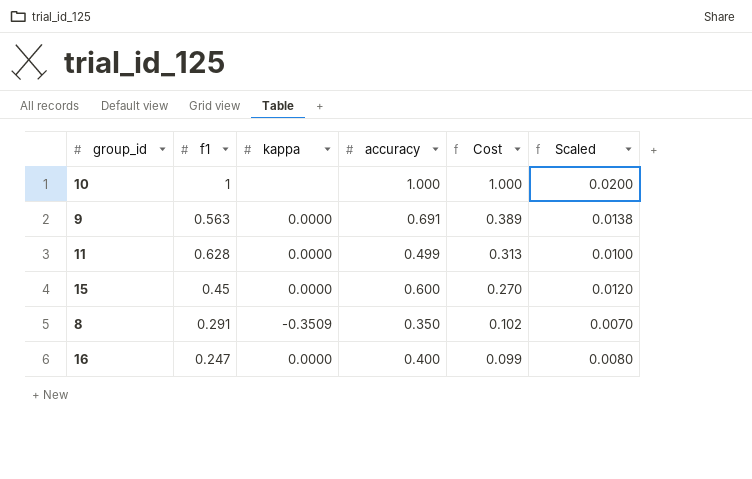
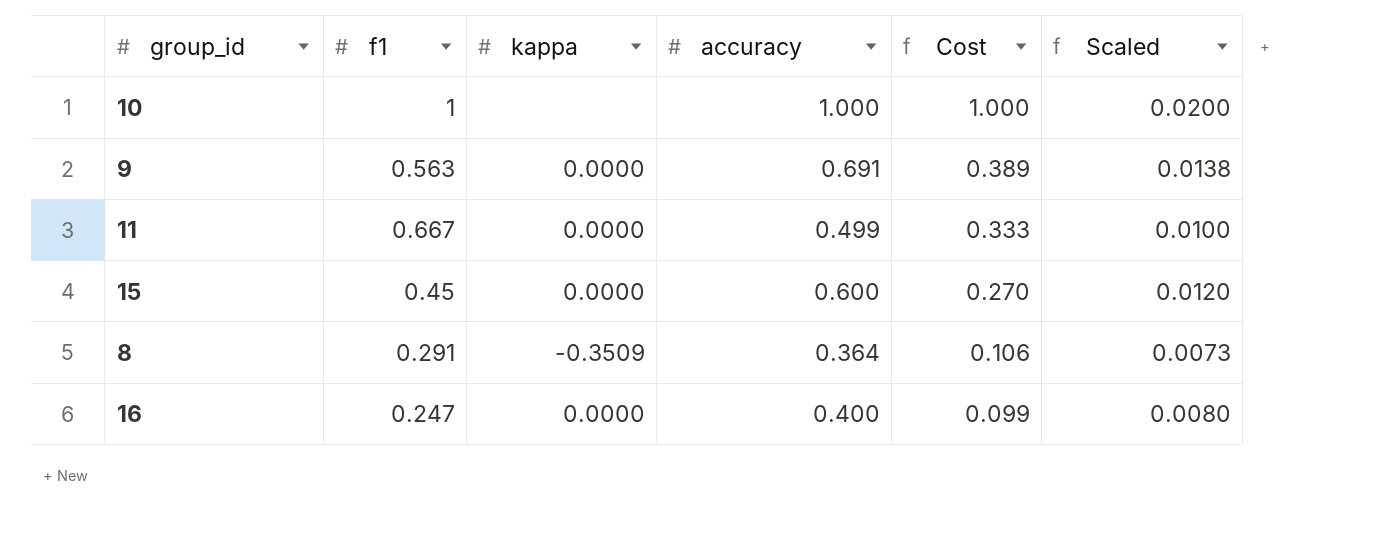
11 | f1: 0.628 -> 0.667
11 | Cost: 0.313 -> 0.333
8 | accuracy: 0.350 -> 0.364
8 | Cost: 0.102 -> 0.106
8 | Scaled: 0.0070 -> 0.0073

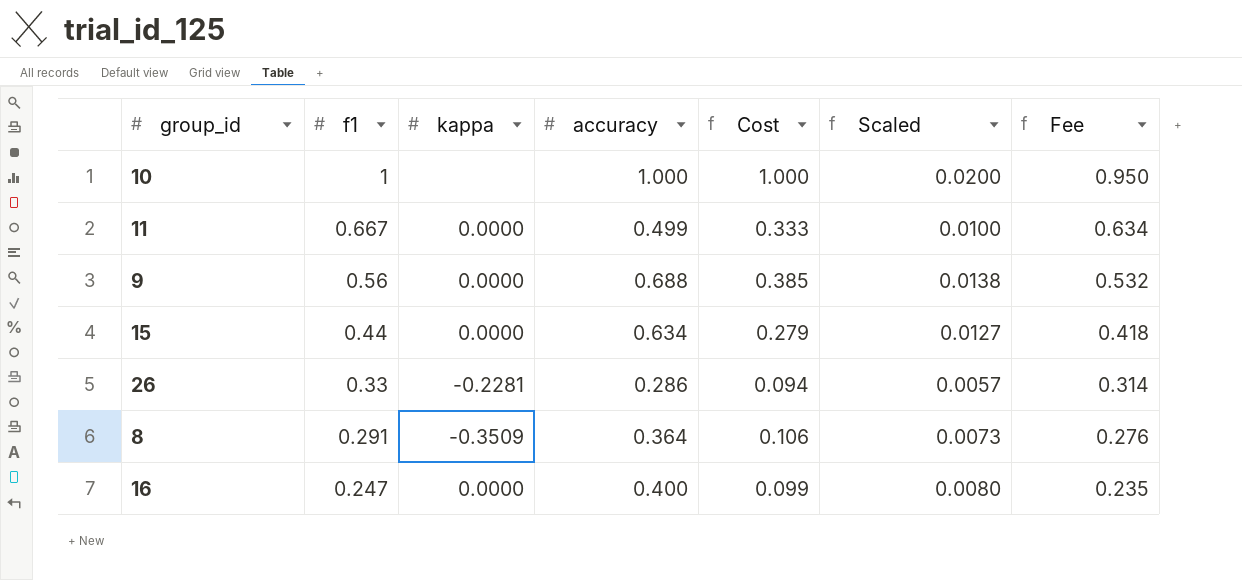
row order: Cost descending -> f1 descending
column Fee | formula: none -> [f1] * 0.95
9 | f1: 0.563 -> 0.56
9 | accuracy: 0.691 -> 0.688
9 | Cost: 0.389 -> 0.385
15 | f1: 0.45 -> 0.44
15 | accuracy: 0.600 -> 0.634
15 | Cost: 0.270 -> 0.279
15 | Scaled: 0.0120 -> 0.0127
row 26: none -> 0.33 | -0.2281 | 0.286 | 0.094 | 0.0057 | 0.314

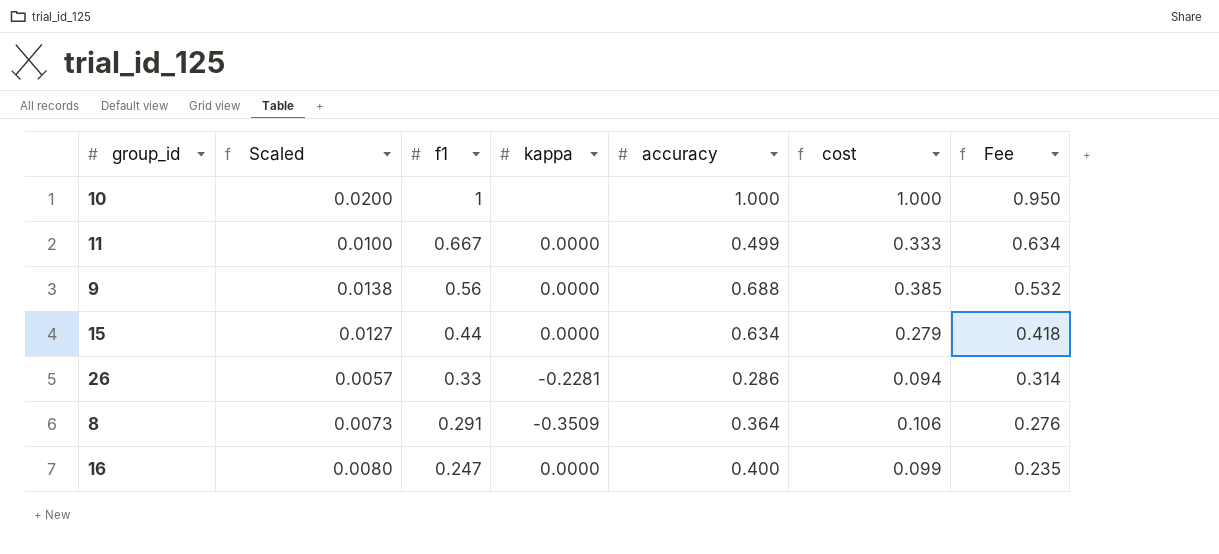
column Scaled | position: 6 -> 2
column name: Cost -> cost

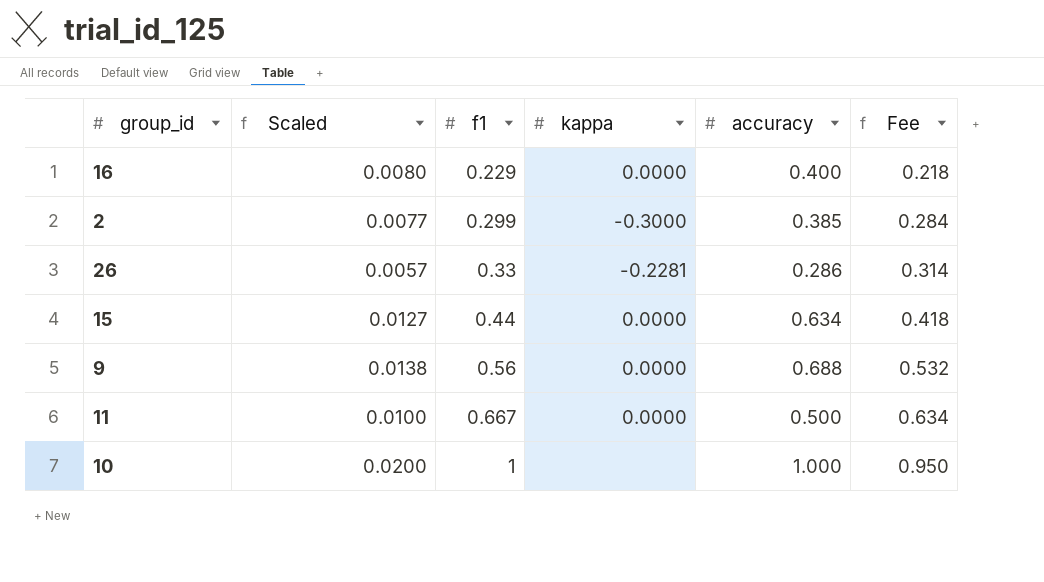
row order: f1 descending -> f1 ascending
column cost | formula: [f1] * [accuracy] -> none
row 8: 0.0073 | 0.291 | -0.3509 | 0.364 | 0.106 | 0.276 -> none
16 | f1: 0.247 -> 0.229
16 | Fee: 0.235 -> 0.218
row 2: none -> 0.0077 | 0.299 | -0.3000 | 0.385 | 0.284
11 | accuracy: 0.499 -> 0.500

